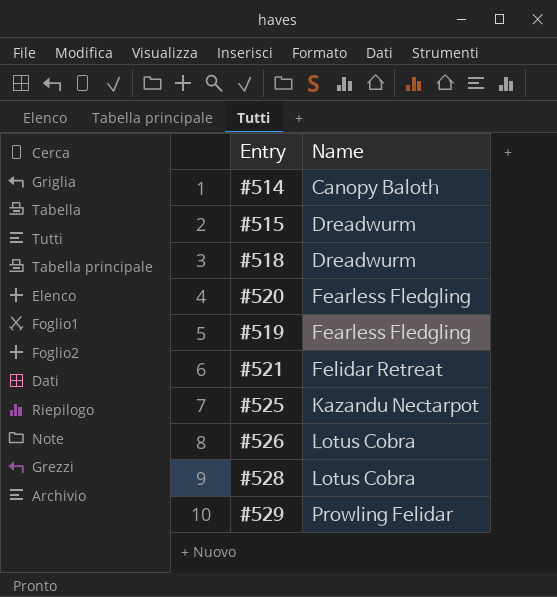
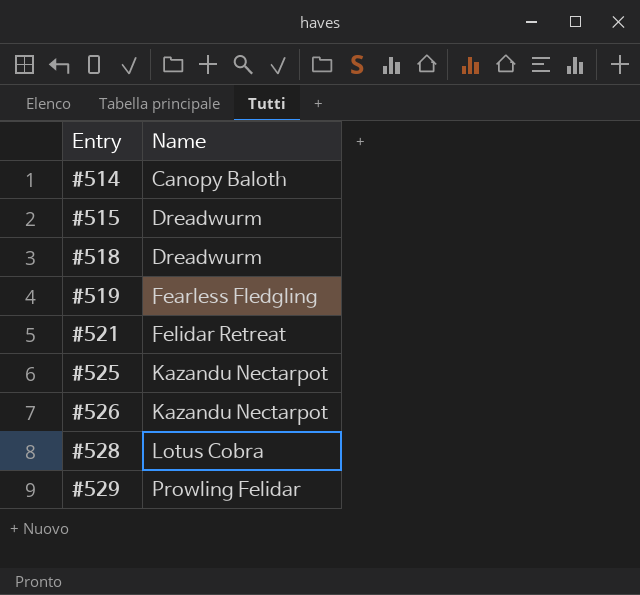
row #520: Fearless Fledgling -> none
#526 | Name: Lotus Cobra -> Kazandu Nectarpot

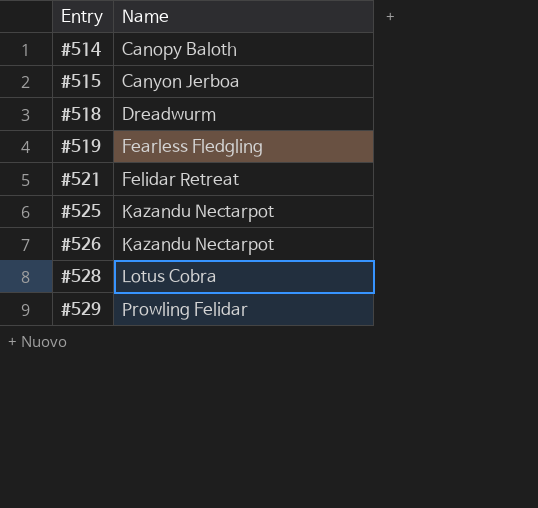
#515 | Name: Dreadwurm -> Canyon Jerboa

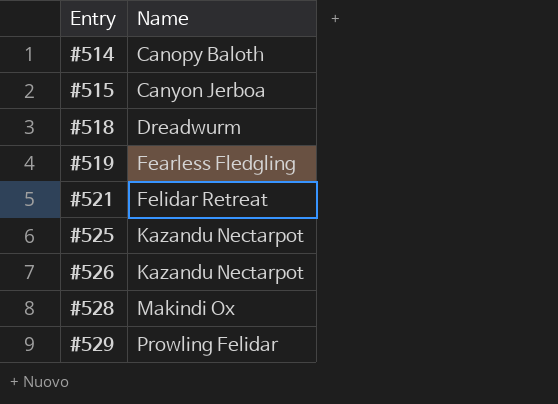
#528 | Name: Lotus Cobra -> Makindi Ox

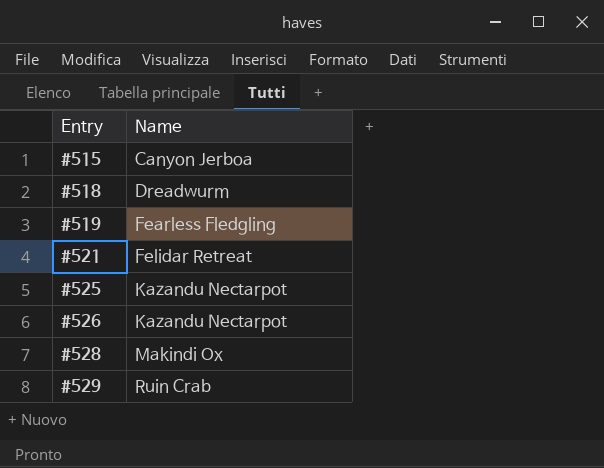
row #514: Canopy Baloth -> none
#529 | Name: Prowling Felidar -> Ruin Crab

